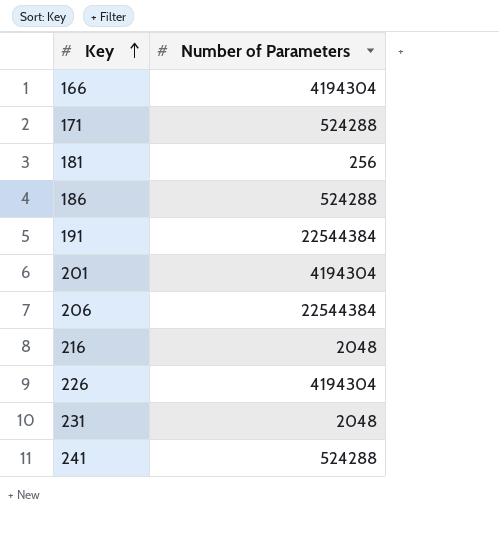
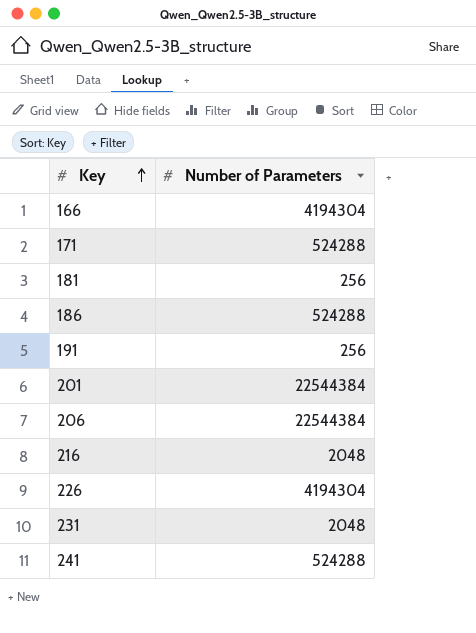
191 | Number of Parameters: 22544384 -> 256
201 | Number of Parameters: 4194304 -> 22544384

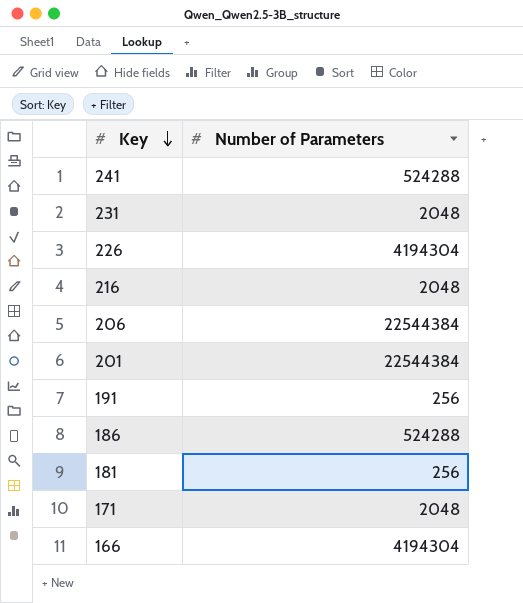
row order: Key ascending -> Key descending
171 | Number of Parameters: 524288 -> 2048

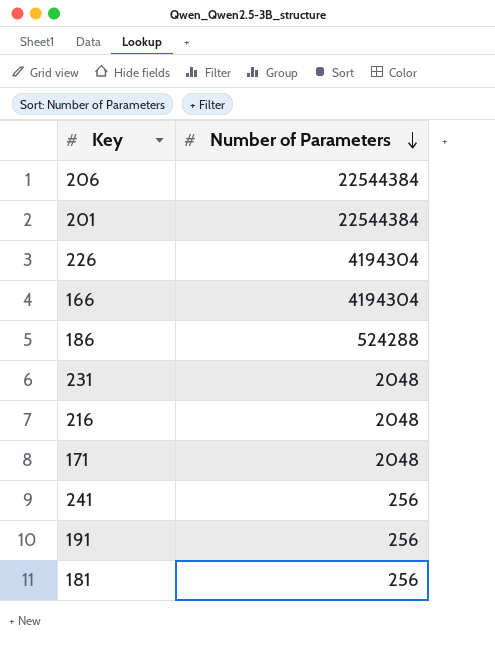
row order: Key descending -> Number of Parameters descending
241 | Number of Parameters: 524288 -> 256

